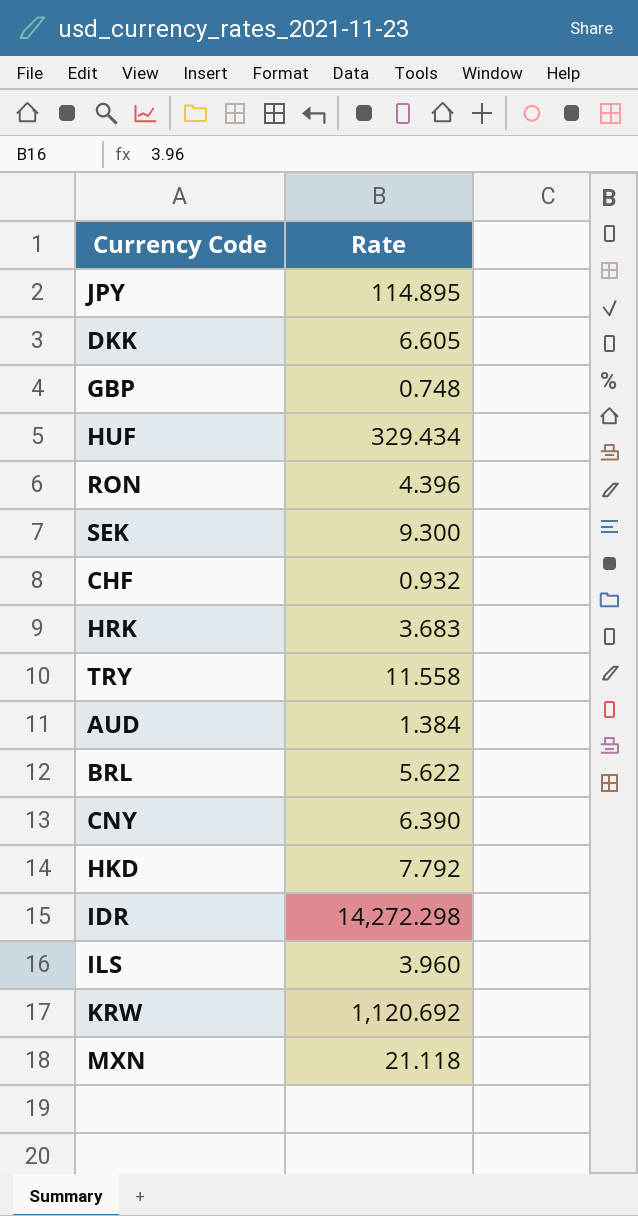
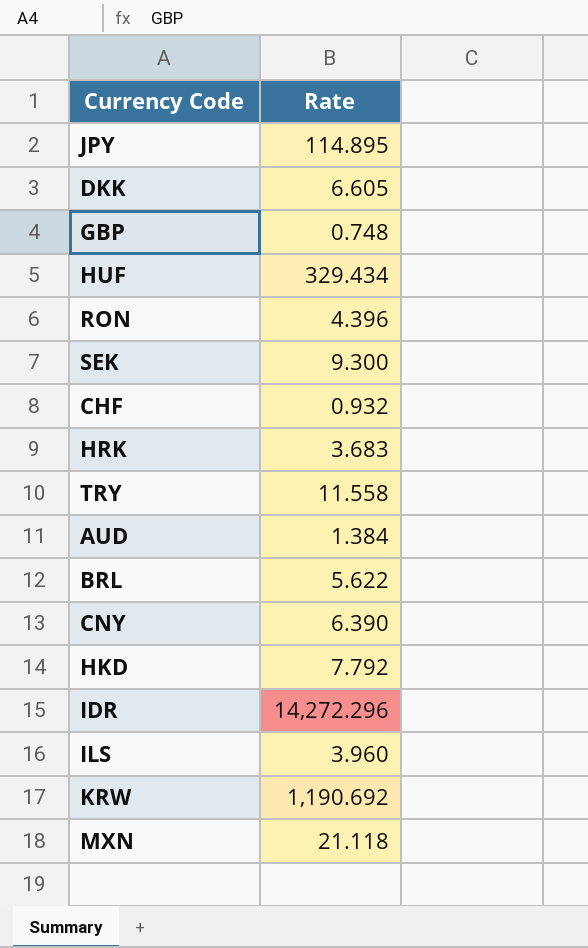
IDR | Rate: 14,272.298 -> 14,272.296
KRW | Rate: 1,120.692 -> 1,190.692

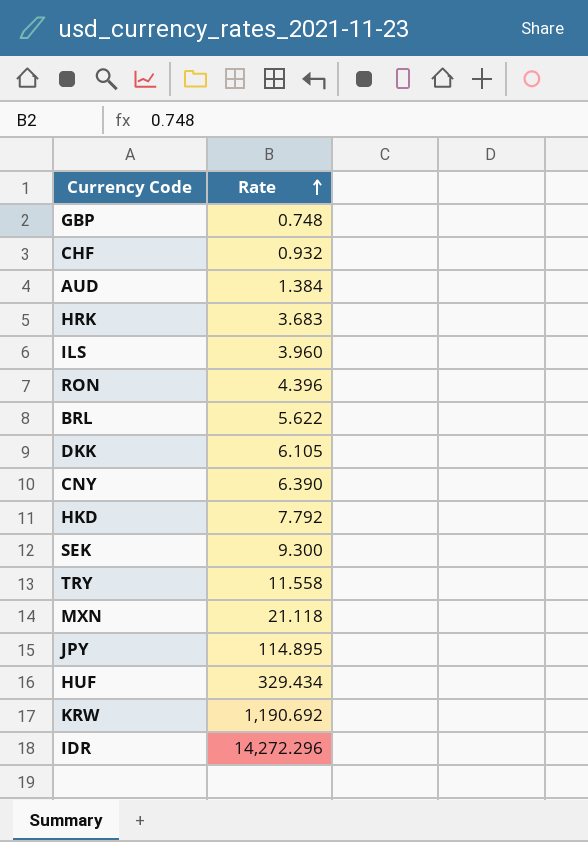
row order: none -> Rate ascending
DKK | Rate: 6.605 -> 6.105

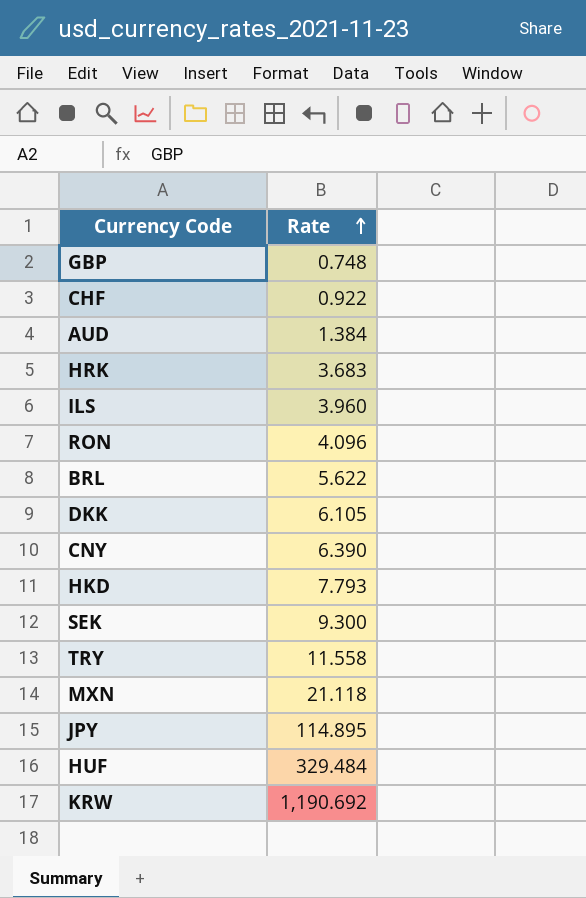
row IDR: 14,272.296 -> none
CHF | Rate: 0.932 -> 0.922
RON | Rate: 4.396 -> 4.096
HKD | Rate: 7.792 -> 7.793
HUF | Rate: 329.434 -> 329.484

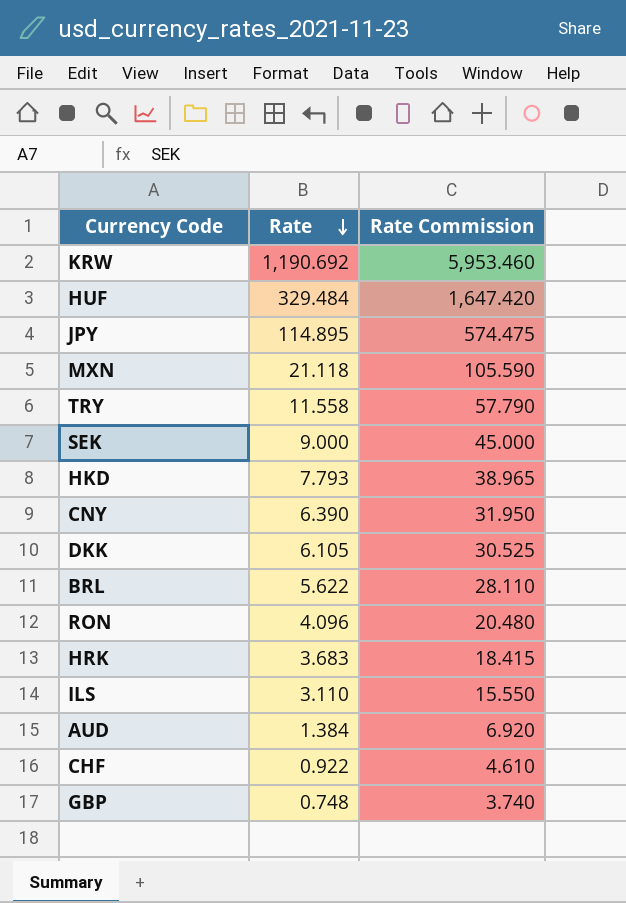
row order: Rate ascending -> Rate descending
column Rate Commission | formula: none -> [Rate] * 5
SEK | Rate: 9.300 -> 9.000
ILS | Rate: 3.960 -> 3.110

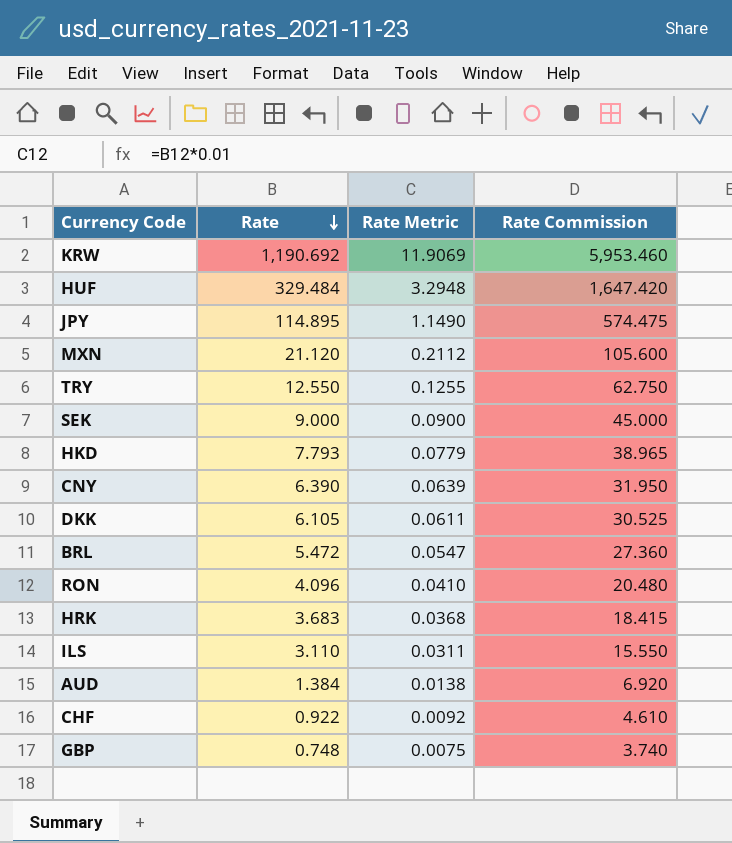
column Rate Metric | formula: none -> [Rate] * 0.01
MXN | Rate: 21.118 -> 21.120
MXN | Rate Commission: 105.590 -> 105.600
TRY | Rate: 11.558 -> 12.550
TRY | Rate Commission: 57.790 -> 62.750
BRL | Rate: 5.622 -> 5.472
BRL | Rate Commission: 28.110 -> 27.360

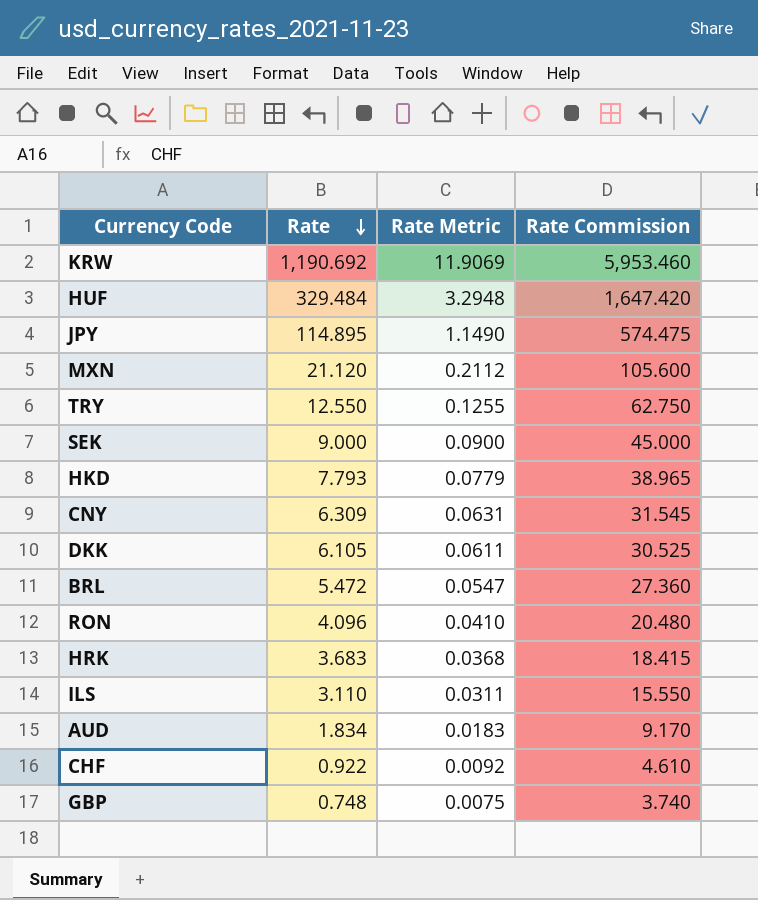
CNY | Rate: 6.390 -> 6.309
CNY | Rate Metric: 0.0639 -> 0.0631
CNY | Rate Commission: 31.950 -> 31.545
AUD | Rate: 1.384 -> 1.834
AUD | Rate Metric: 0.0138 -> 0.0183
AUD | Rate Commission: 6.920 -> 9.170

